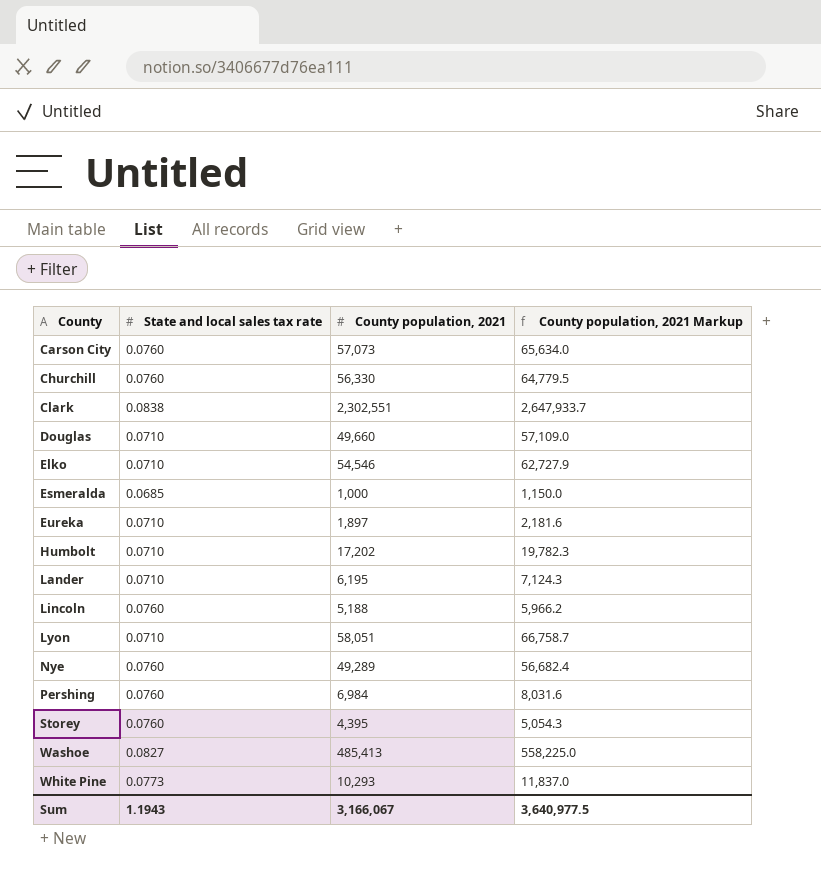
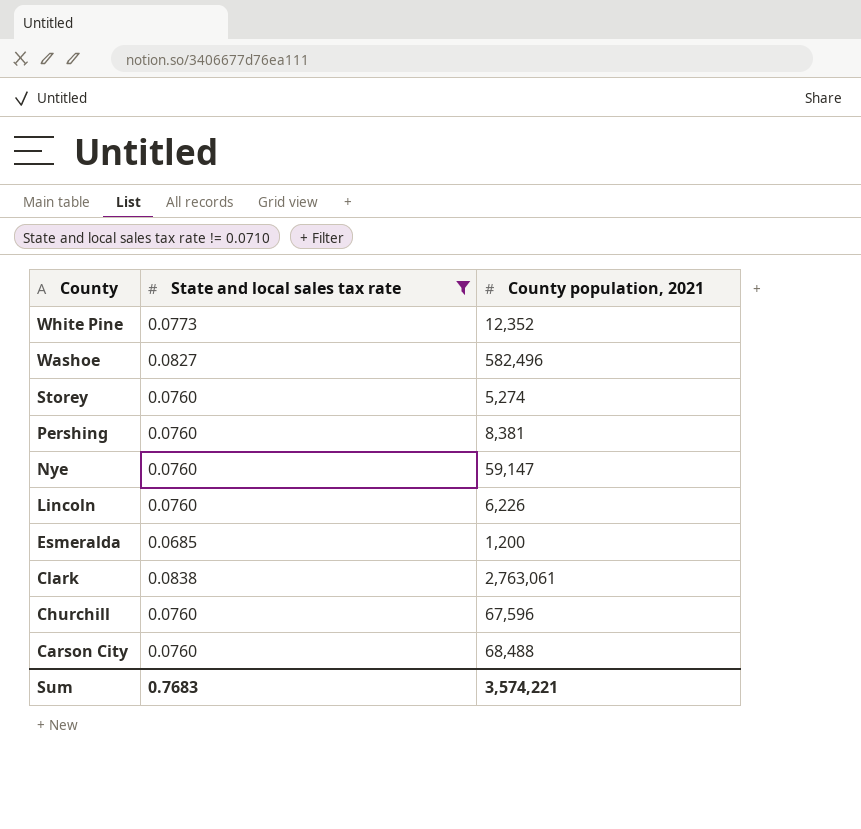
filter: none -> State and local sales tax rate != 0.0710
row order: County ascending -> County descending
column County population, 2021 Markup | formula: [County population, 2021] * 1.15 -> none
White Pine | County population, 2021: 10,293 -> 12,352
Washoe | County population, 2021: 485,413 -> 582,496
Storey | County population, 2021: 4,395 -> 5,274
Pershing | County population, 2021: 6,984 -> 8,381
Nye | County population, 2021: 49,289 -> 59,147
Lincoln | County population, 2021: 5,188 -> 6,226
Esmeralda | County population, 2021: 1,000 -> 1,200
Clark | County population, 2021: 2,302,551 -> 2,763,061
Churchill | County population, 2021: 56,330 -> 67,596
Carson City | County population, 2021: 57,073 -> 68,488
Sum | State and local sales tax rate: 1.1943 -> 0.7683
Sum | County population, 2021: 3,166,067 -> 3,574,221

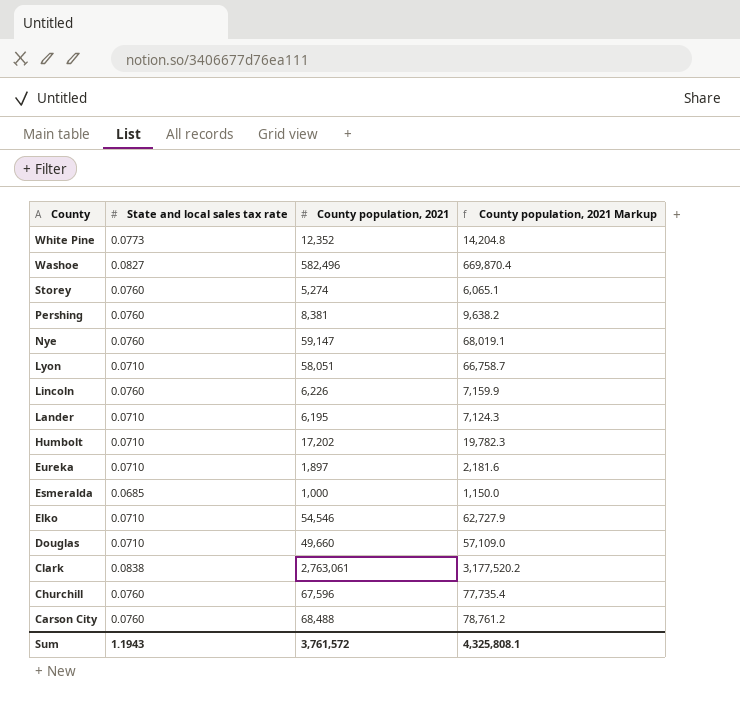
filter: State and local sales tax rate != 0.0710 -> none
column County population, 2021 Markup | formula: none -> [County population, 2021] * 1.15
Esmeralda | County population, 2021: 1,200 -> 1,000
Sum | State and local sales tax rate: 0.7683 -> 1.1943
Sum | County population, 2021: 3,574,221 -> 3,761,572

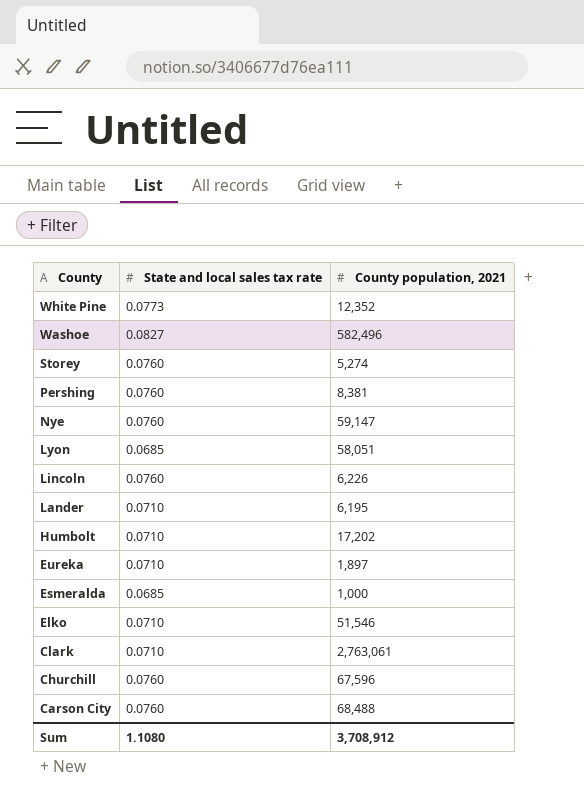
column County population, 2021 Markup | formula: [County population, 2021] * 1.15 -> none
row Douglas: 0.0710 | 49,660 | 57,109.0 -> none
Lyon | State and local sales tax rate: 0.0710 -> 0.0685
Elko | County population, 2021: 54,546 -> 51,546
Clark | State and local sales tax rate: 0.0838 -> 0.0710
Sum | State and local sales tax rate: 1.1943 -> 1.1080
Sum | County population, 2021: 3,761,572 -> 3,708,912

